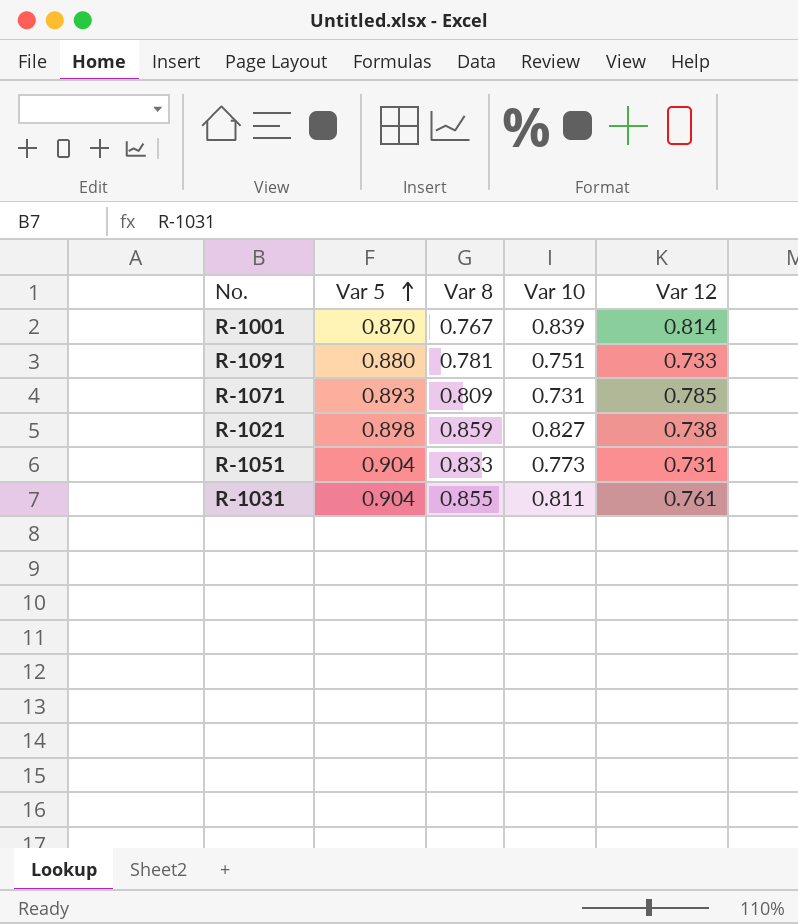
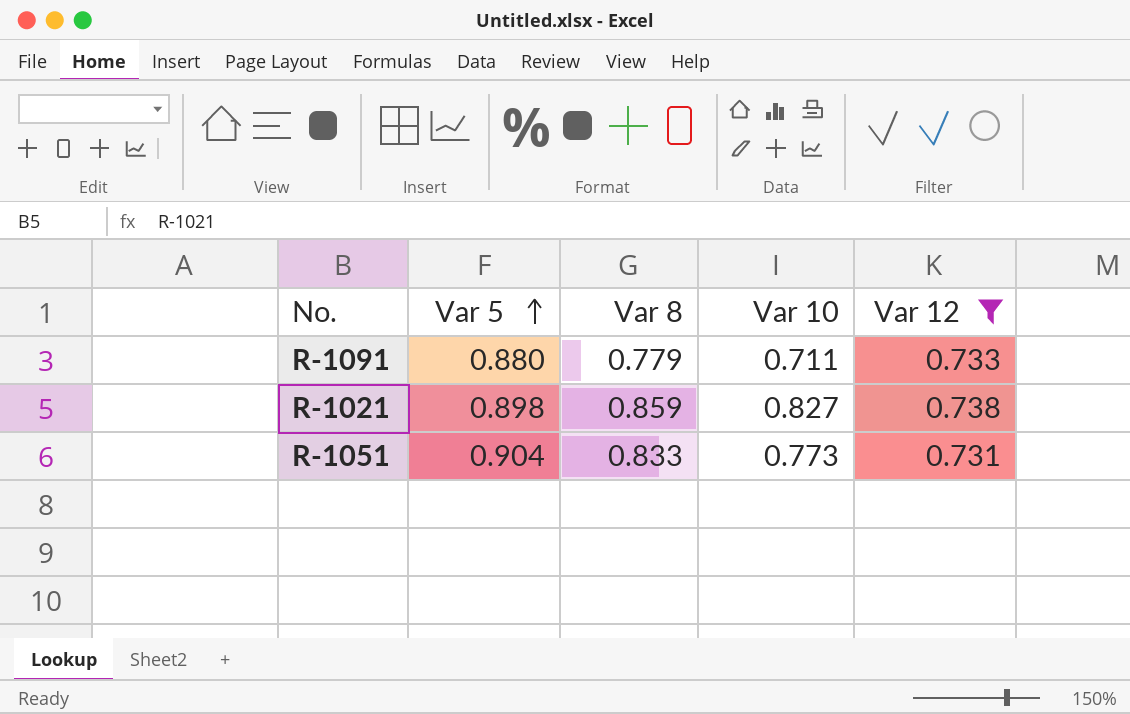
filter: none -> Var 12 <= 0.738
R-1091 | Var 8: 0.781 -> 0.779
R-1091 | Var 10: 0.751 -> 0.711

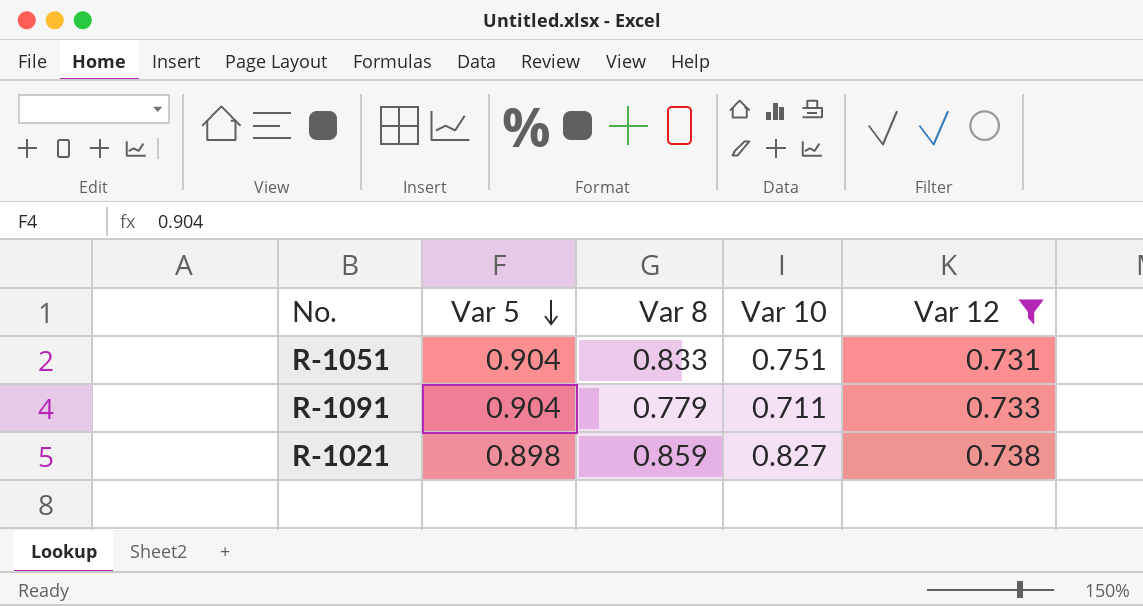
row order: Var 5 ascending -> Var 5 descending
R-1051 | Var 10: 0.773 -> 0.751
R-1091 | Var 5: 0.880 -> 0.904

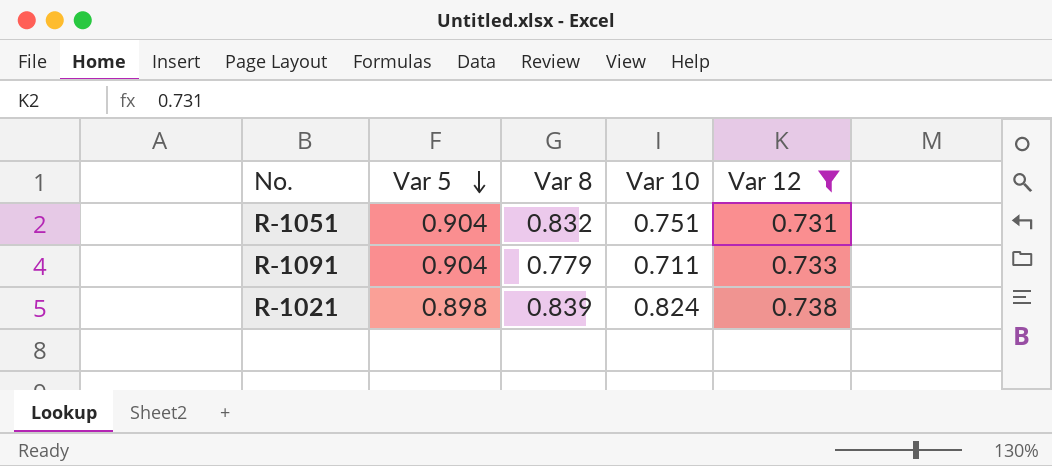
R-1051 | Var 8: 0.833 -> 0.832
R-1021 | Var 8: 0.859 -> 0.839
R-1021 | Var 10: 0.827 -> 0.824

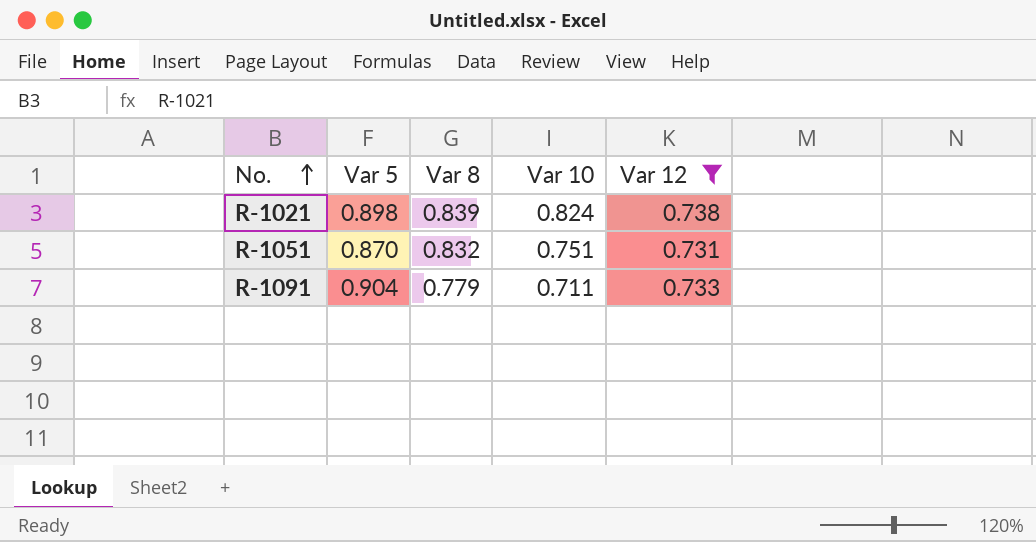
row order: Var 5 descending -> No. ascending
R-1051 | Var 5: 0.904 -> 0.870

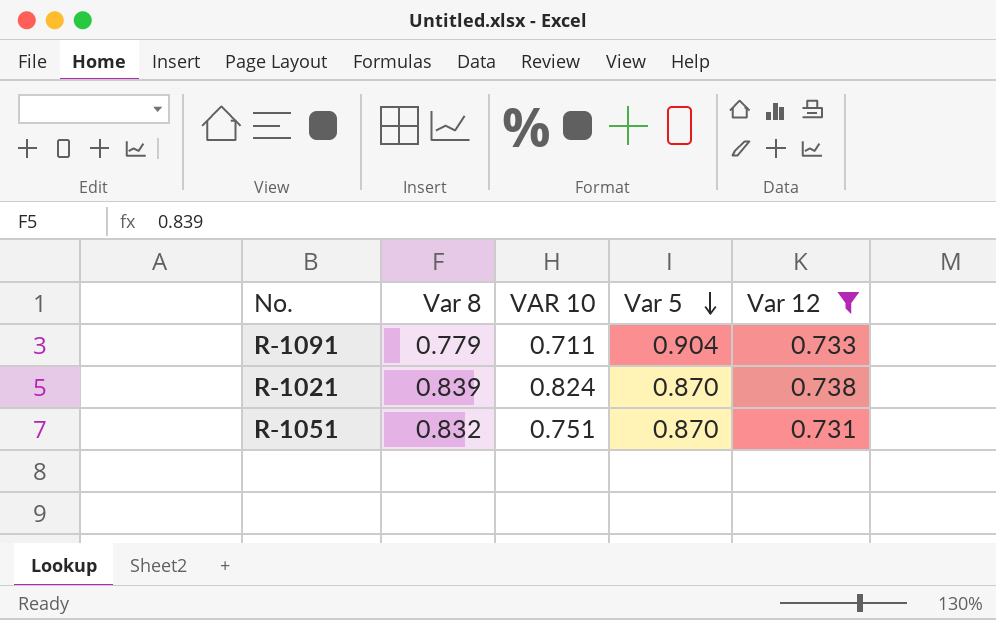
row order: No. ascending -> Var 5 descending
column name: Var 10 -> VAR 10
column Var 5 | position: 2 -> 4
R-1021 | Var 5: 0.898 -> 0.870

